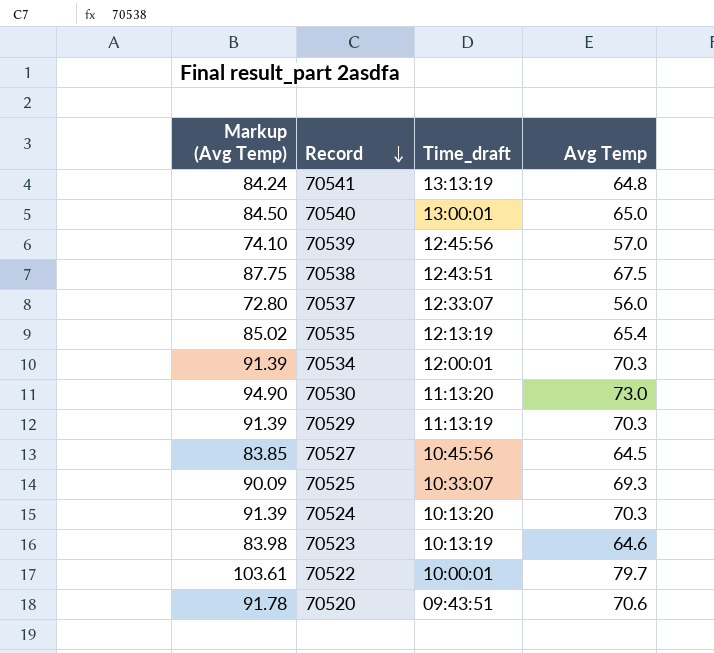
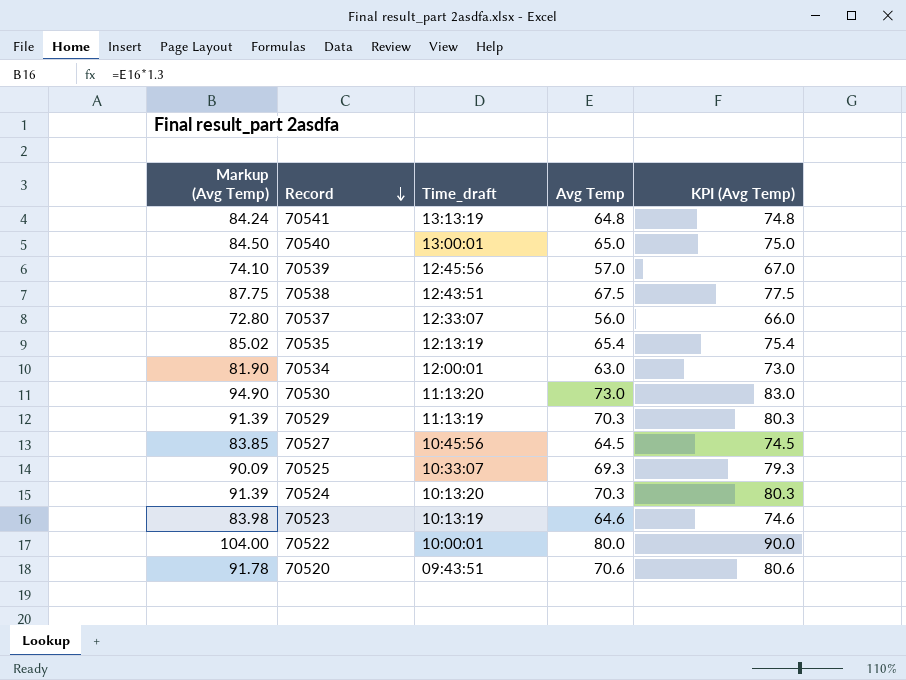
column KPI (Avg Temp) | formula: none -> [Avg Temp] + 10
70534 | Markup (Avg Temp): 91.39 -> 81.90
70534 | Avg Temp: 70.3 -> 63.0
70522 | Markup (Avg Temp): 103.61 -> 104.00
70522 | Avg Temp: 79.7 -> 80.0

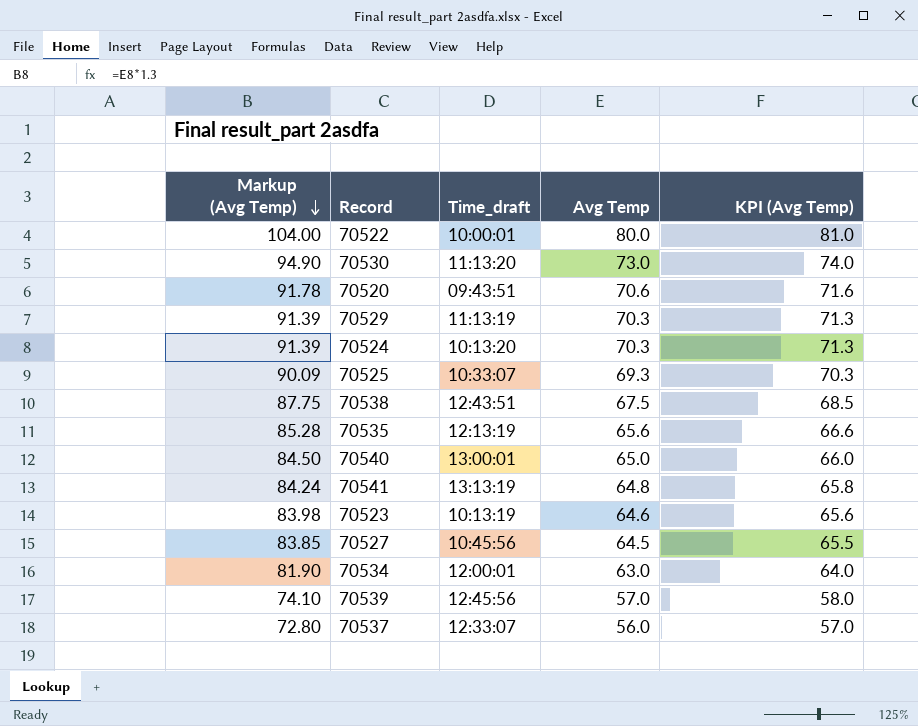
row order: Record descending -> Markup (Avg Temp) descending
column KPI (Avg Temp) | formula: [Avg Temp] + 10 -> [Avg Temp] + 1
70535 | Markup (Avg Temp): 85.02 -> 85.28
70535 | Avg Temp: 65.4 -> 65.6

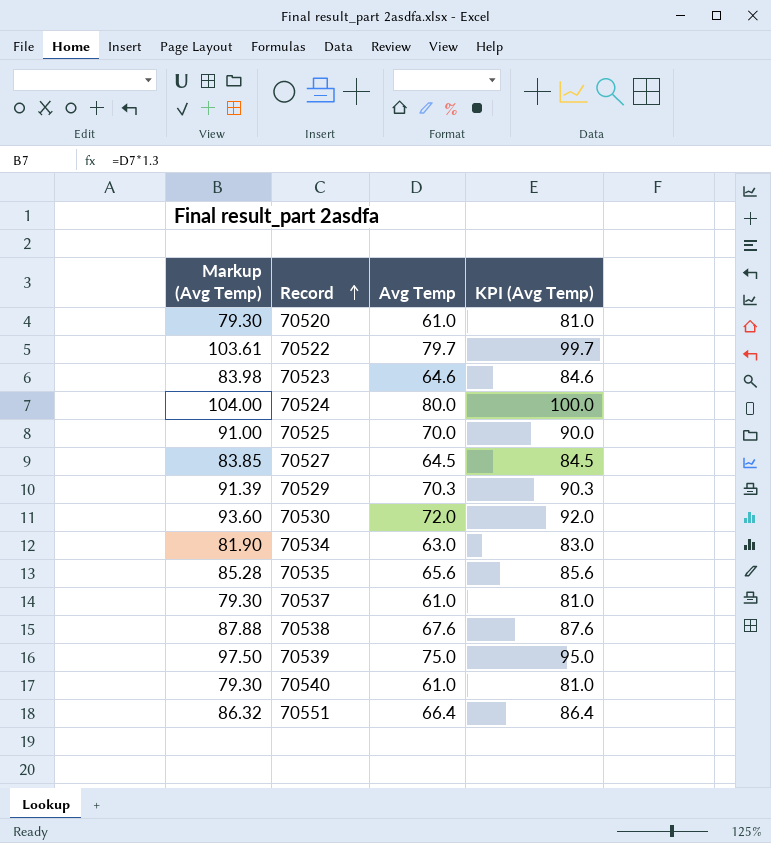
row order: Markup (Avg Temp) descending -> Record ascending
column Time_draft | position: 3 -> none
column KPI (Avg Temp) | formula: [Avg Temp] + 1 -> [Avg Temp] + 20
row 70541: 84.24 | 13:13:19 | 64.8 | 65.8 -> none
70520 | Markup (Avg Temp): 91.78 -> 79.30
70520 | Avg Temp: 70.6 -> 61.0
70522 | Markup (Avg Temp): 104.00 -> 103.61
70522 | Avg Temp: 80.0 -> 79.7
70524 | Markup (Avg Temp): 91.39 -> 104.00
70524 | Avg Temp: 70.3 -> 80.0
70525 | Markup (Avg Temp): 90.09 -> 91.00
70525 | Avg Temp: 69.3 -> 70.0
70530 | Markup (Avg Temp): 94.90 -> 93.60
70530 | Avg Temp: 73.0 -> 72.0
70537 | Markup (Avg Temp): 72.80 -> 79.30
70537 | Avg Temp: 56.0 -> 61.0
70538 | Markup (Avg Temp): 87.75 -> 87.88
70538 | Avg Temp: 67.5 -> 67.6
70539 | Markup (Avg Temp): 74.10 -> 97.50
70539 | Avg Temp: 57.0 -> 75.0
70540 | Markup (Avg Temp): 84.50 -> 79.30
70540 | Avg Temp: 65.0 -> 61.0
row 70551: none -> 86.32 | 66.4 | 86.4

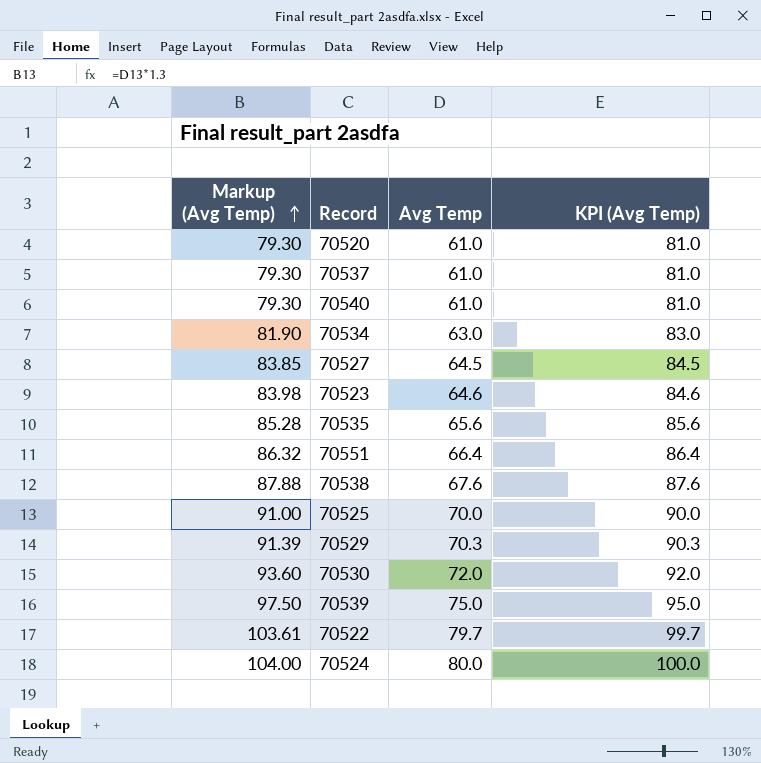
row order: Record ascending -> Markup (Avg Temp) ascending

